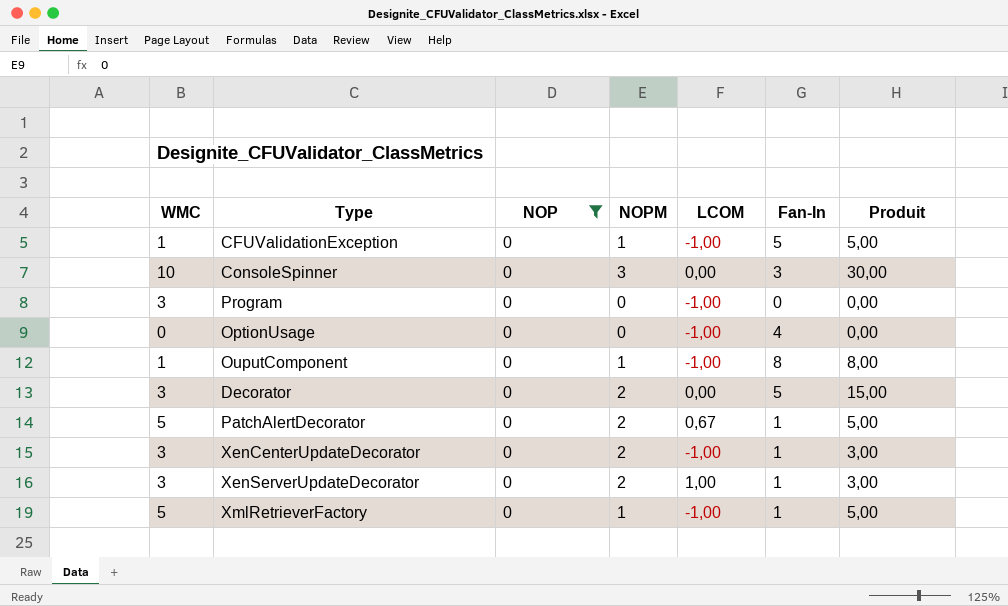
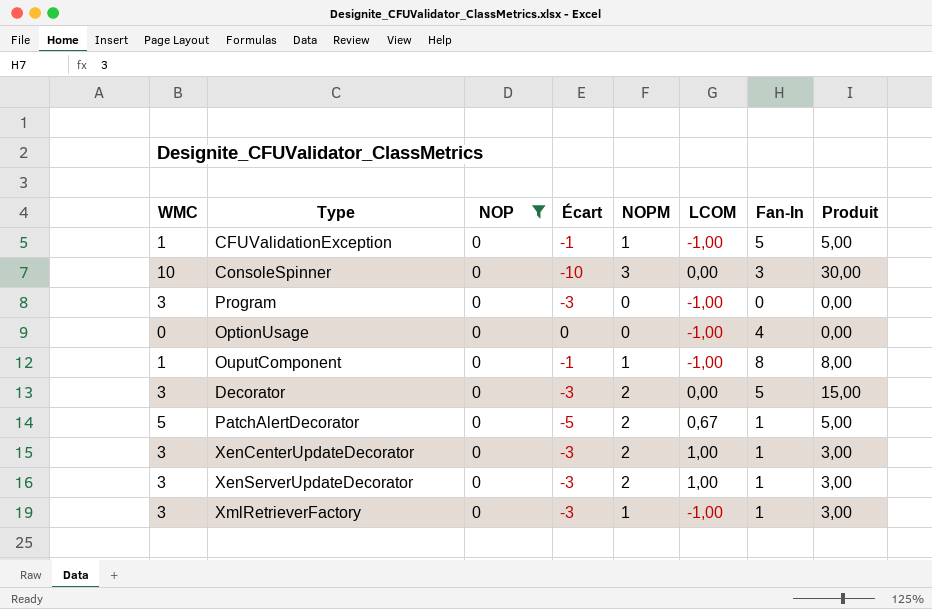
column Écart | formula: none -> [NOP] - [WMC]
XenCenterUpdateDecorator | LCOM: -1,00 -> 1,00
XmlRetrieverFactory | WMC: 5 -> 3
XmlRetrieverFactory | Produit: 5,00 -> 3,00

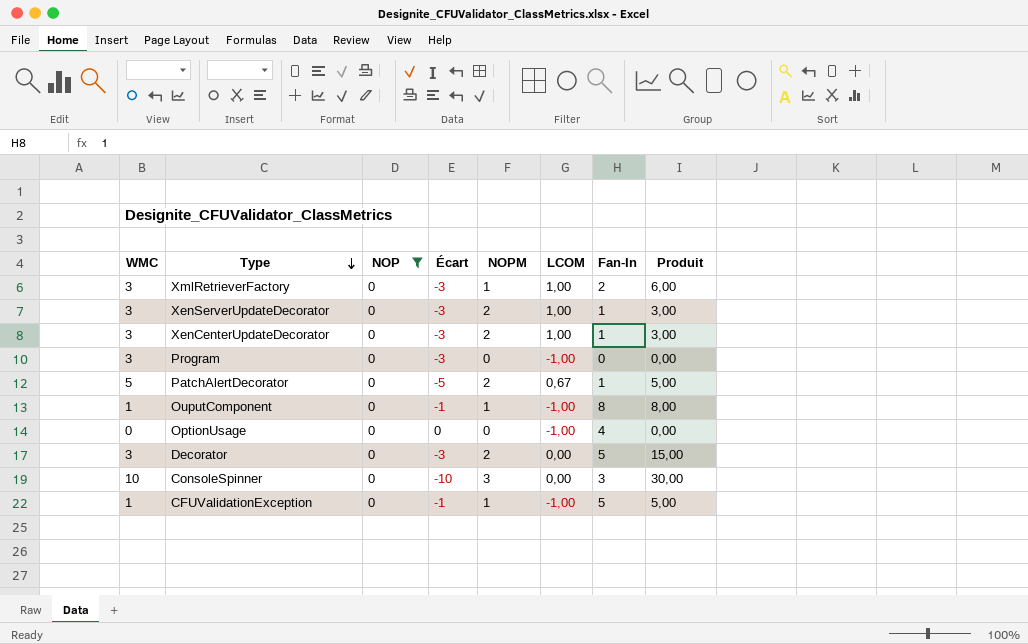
row order: none -> Type descending
XmlRetrieverFactory | LCOM: -1,00 -> 1,00
XmlRetrieverFactory | Fan-In: 1 -> 2
XmlRetrieverFactory | Produit: 3,00 -> 6,00

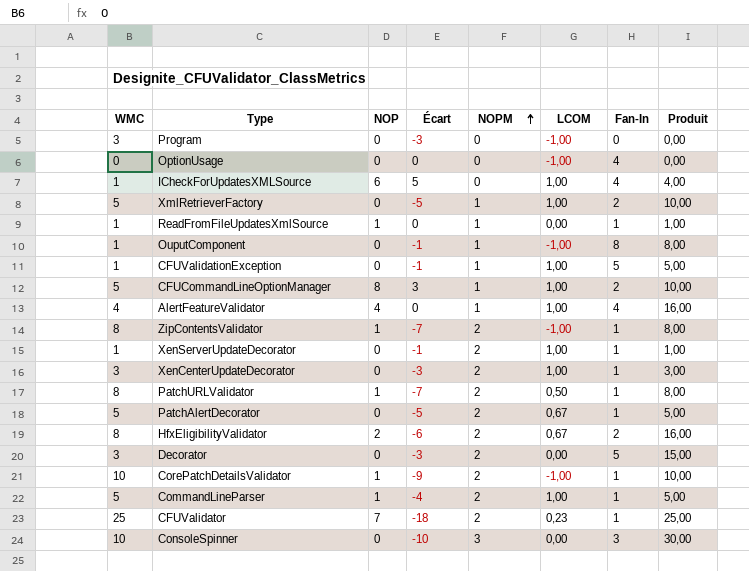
filter: NOP = 0 -> none
row order: Type descending -> NOPM ascending
XmlRetrieverFactory | WMC: 3 -> 5
XmlRetrieverFactory | Écart: -3 -> -5
XmlRetrieverFactory | Produit: 6,00 -> 10,00
CFUValidationException | LCOM: -1,00 -> 1,00
XenServerUpdateDecorator | WMC: 3 -> 1
XenServerUpdateDecorator | Écart: -3 -> -1
XenServerUpdateDecorator | Produit: 3,00 -> 1,00

